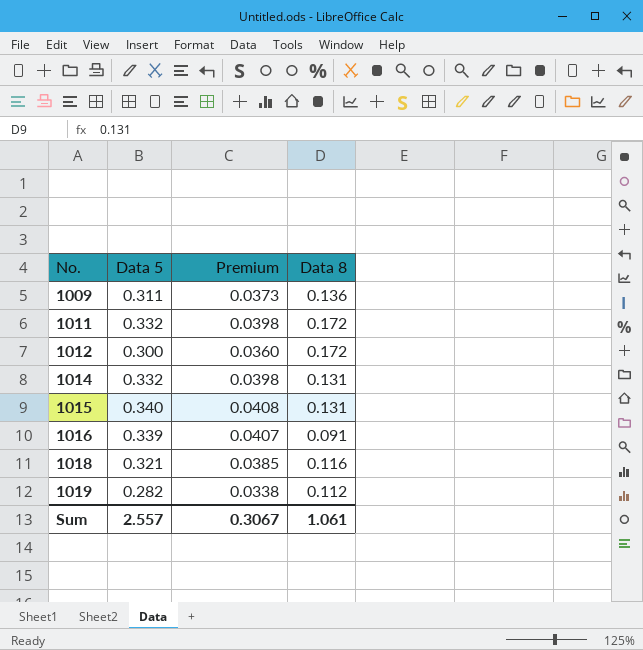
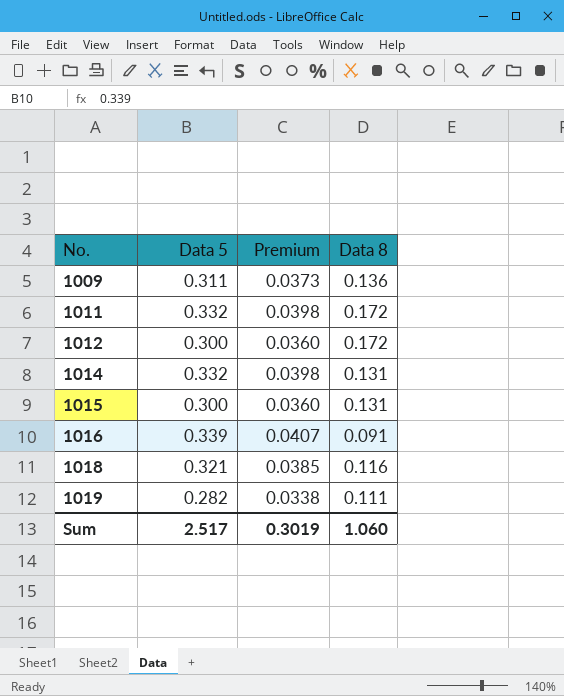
1015 | Data 5: 0.340 -> 0.300
1015 | Premium: 0.0408 -> 0.0360
1019 | Data 8: 0.112 -> 0.111
Sum | Data 5: 2.557 -> 2.517
Sum | Premium: 0.3067 -> 0.3019
Sum | Data 8: 1.061 -> 1.060

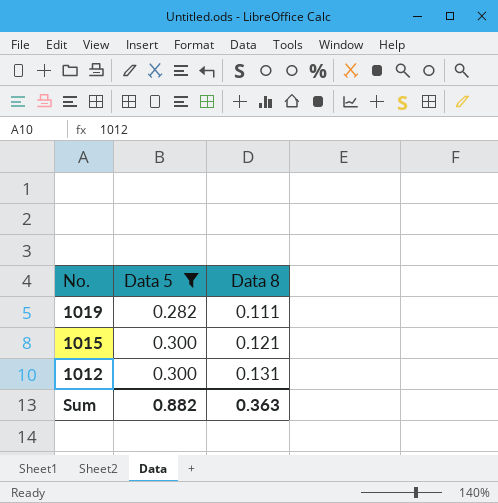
filter: none -> Data 5 <= 0.300
row order: No. ascending -> No. descending
column Premium | formula: [Data 5] * 0.12 -> none
1015 | Data 8: 0.131 -> 0.121
1012 | Data 8: 0.172 -> 0.131
Sum | Data 5: 2.517 -> 0.882
Sum | Data 8: 1.060 -> 0.363

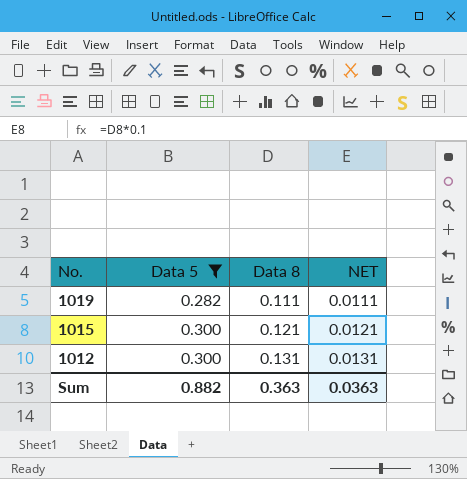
column NET | formula: none -> [Data 8] * 0.1

